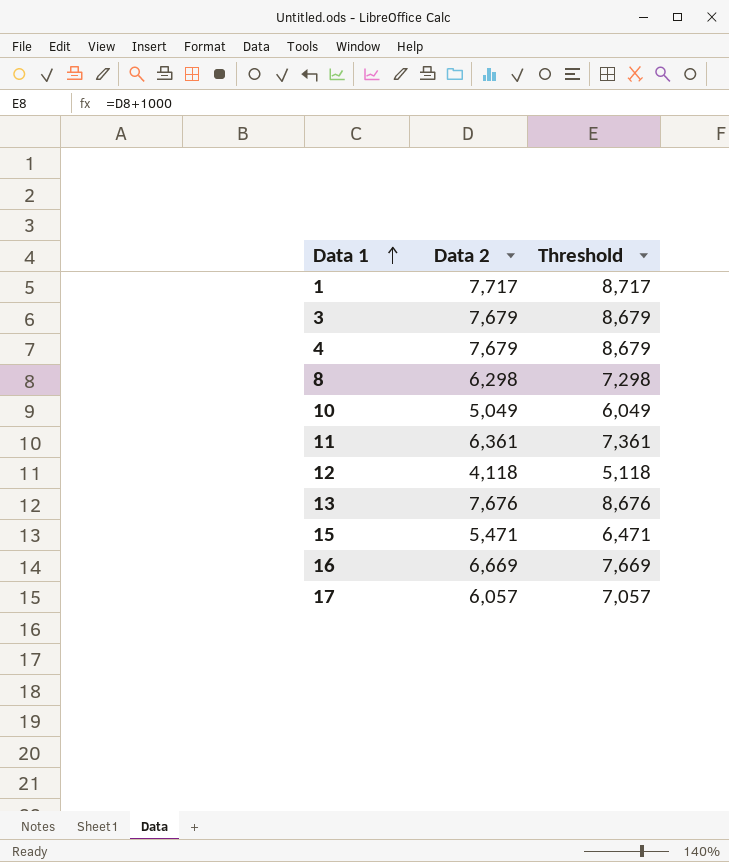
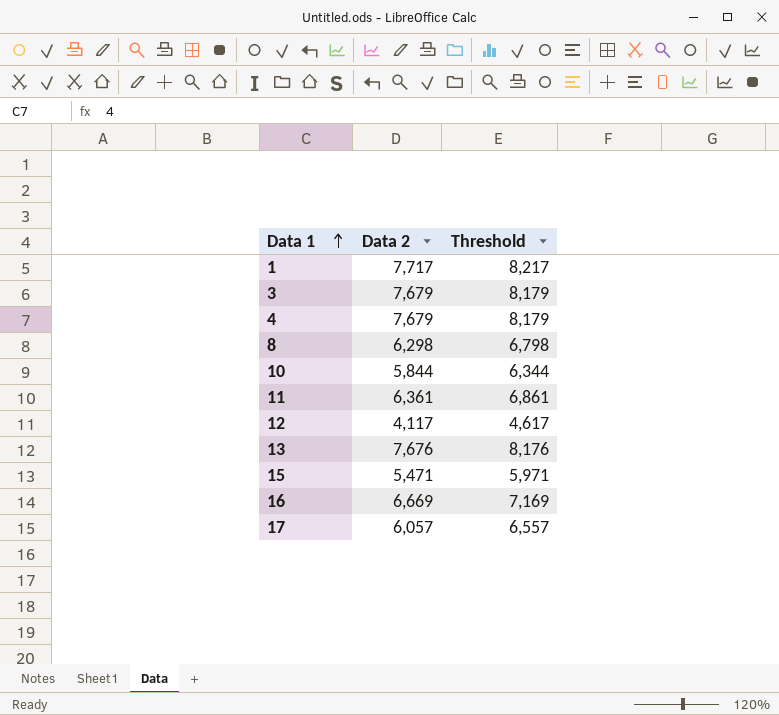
column Threshold | formula: [Data 2] + 1000 -> [Data 2] + 500
10 | Data 2: 5,049 -> 5,844
12 | Data 2: 4,118 -> 4,117

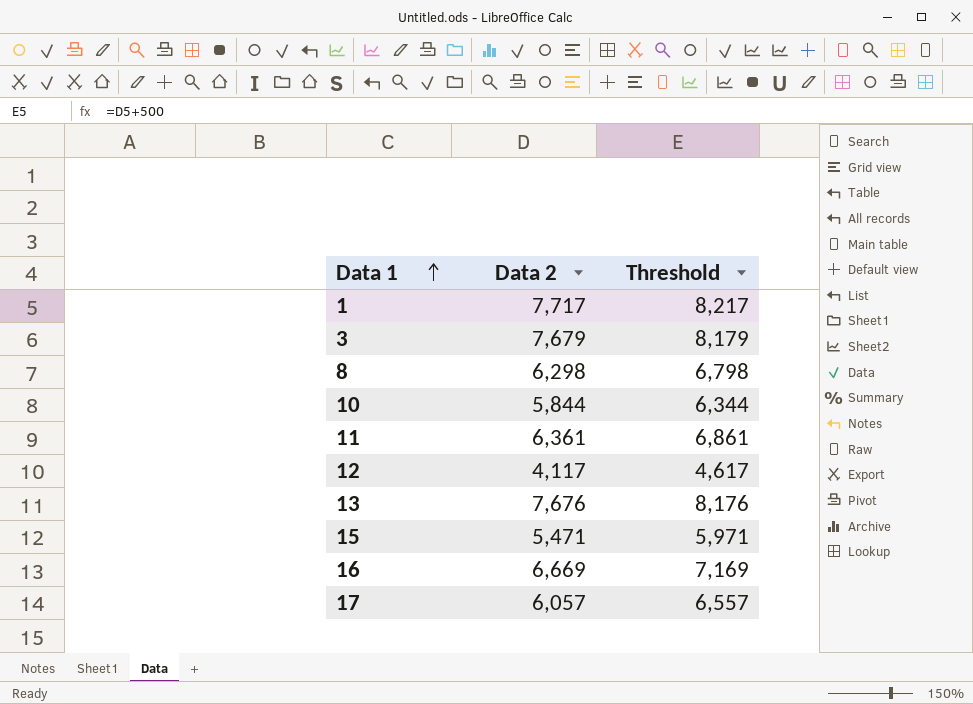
row 4: 7,679 | 8,179 -> none

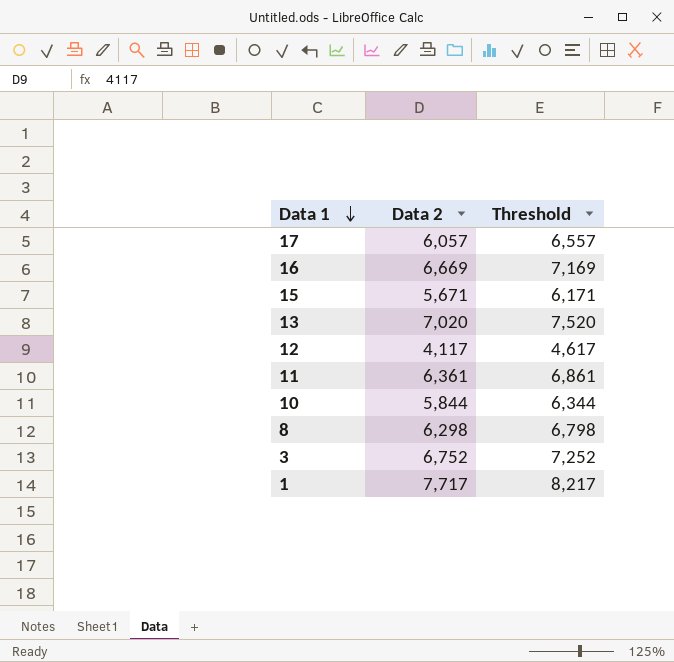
row order: Data 1 ascending -> Data 1 descending
15 | Data 2: 5,471 -> 5,671
15 | Threshold: 5,971 -> 6,171
13 | Data 2: 7,676 -> 7,020
13 | Threshold: 8,176 -> 7,520
3 | Data 2: 7,679 -> 6,752
3 | Threshold: 8,179 -> 7,252

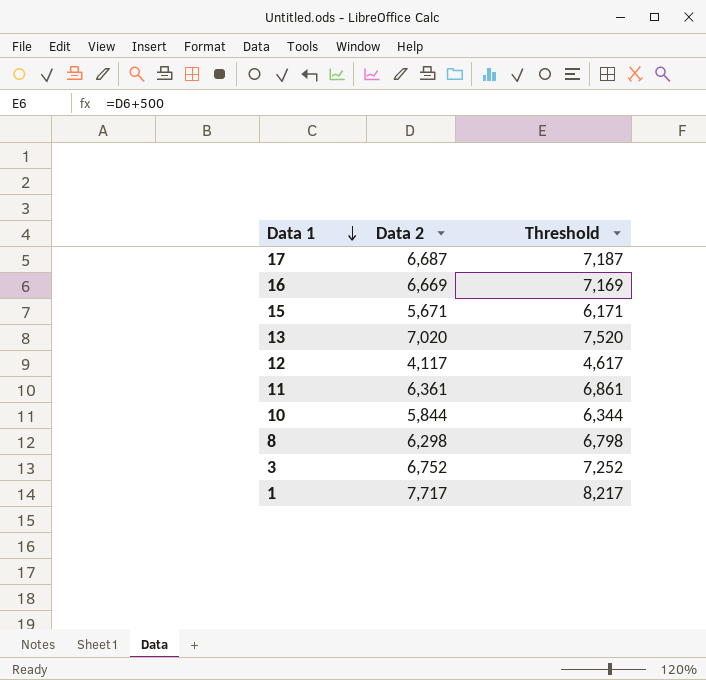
17 | Data 2: 6,057 -> 6,687
17 | Threshold: 6,557 -> 7,187

